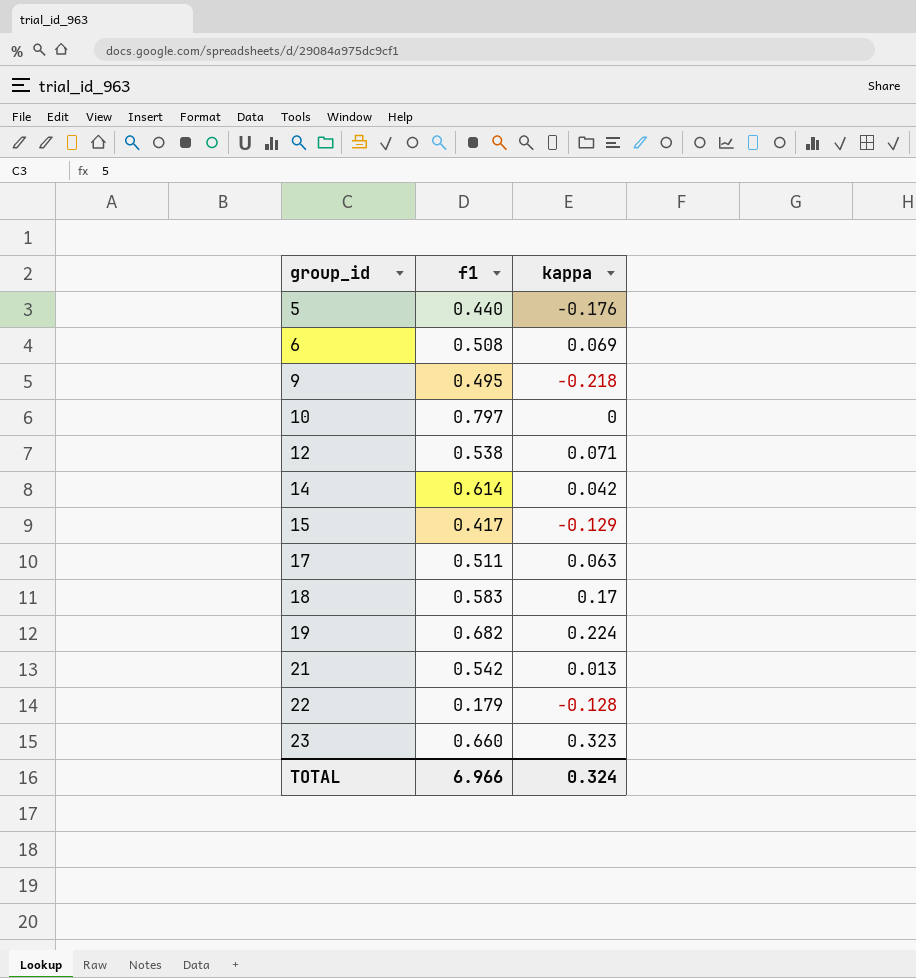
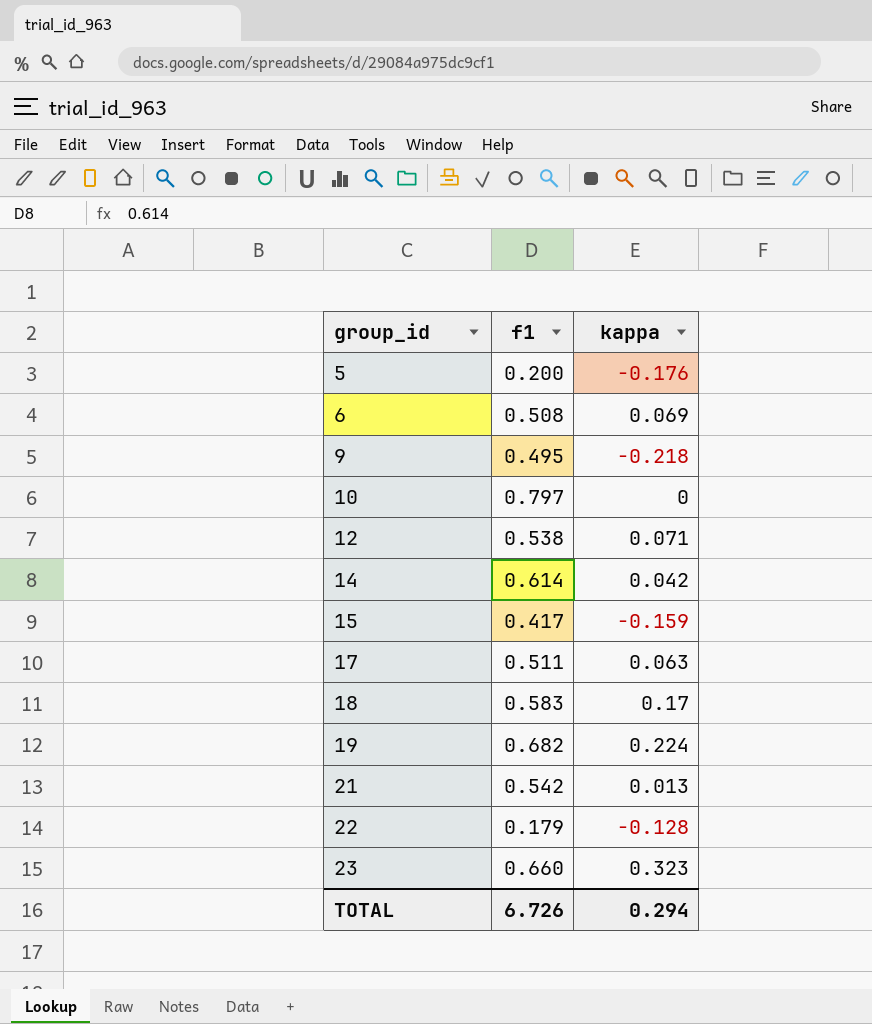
5 | f1: 0.440 -> 0.200
15 | kappa: -0.129 -> -0.159
TOTAL | f1: 6.966 -> 6.726
TOTAL | kappa: 0.324 -> 0.294

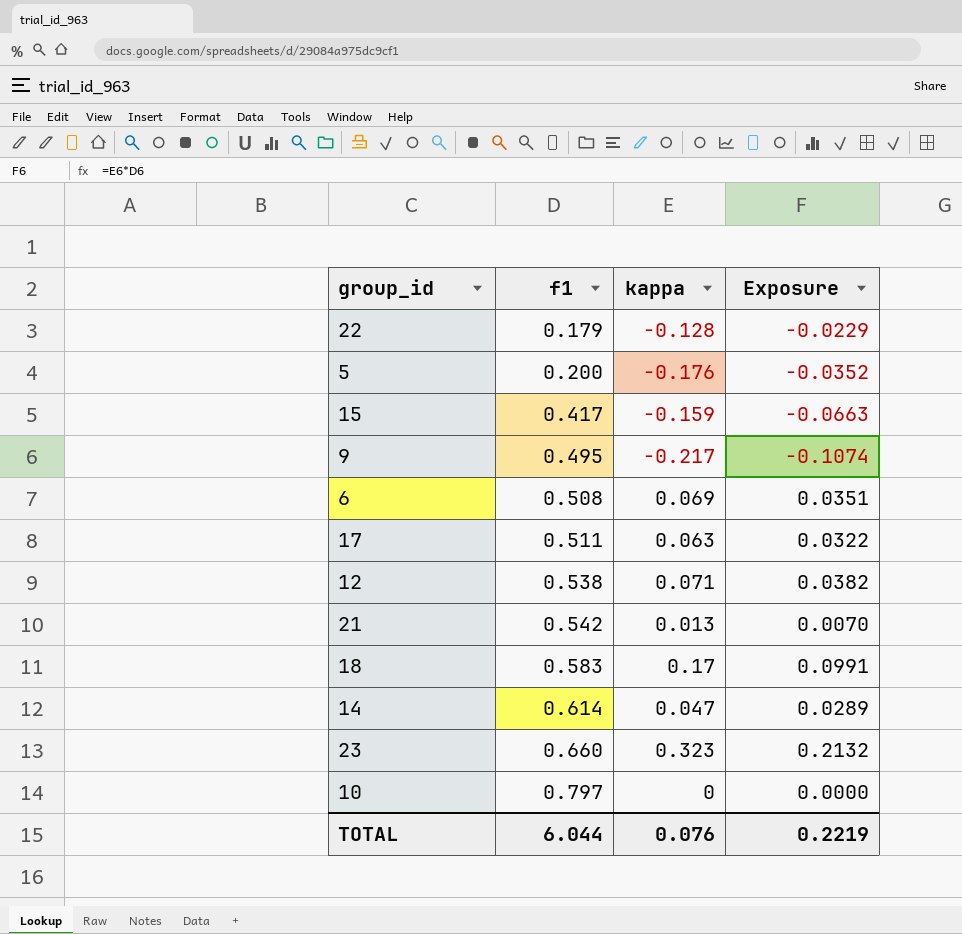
row order: group_id ascending -> f1 ascending
column Exposure | formula: none -> [f1] * [kappa]
row 19: 0.682 | 0.224 -> none
9 | kappa: -0.218 -> -0.217
14 | kappa: 0.042 -> 0.047
TOTAL | f1: 6.726 -> 6.044
TOTAL | kappa: 0.294 -> 0.076

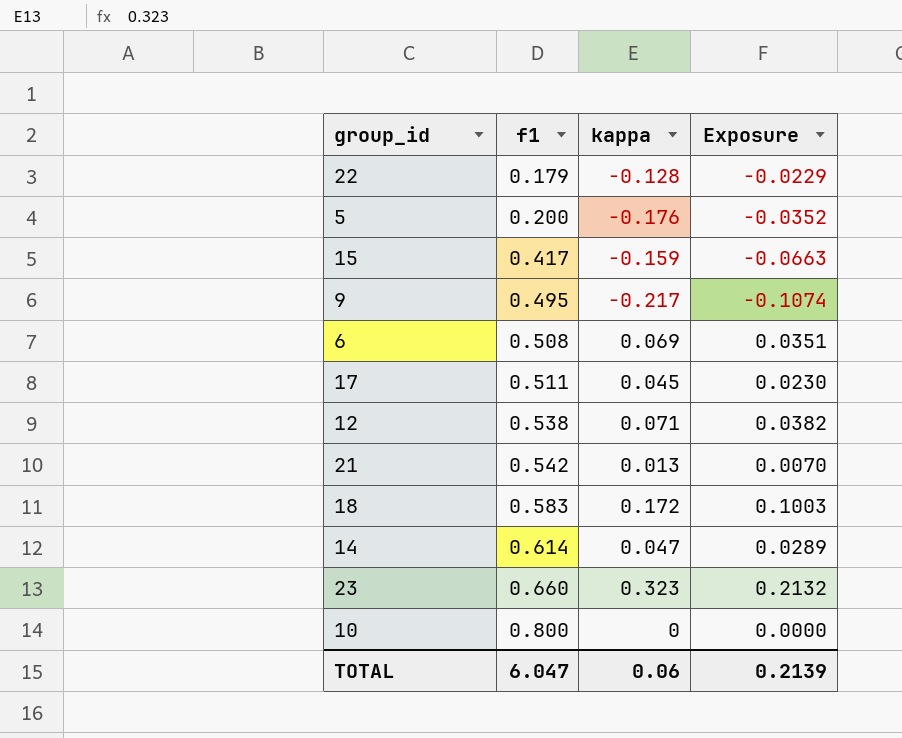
17 | kappa: 0.063 -> 0.045
17 | Exposure: 0.0322 -> 0.0230
18 | kappa: 0.17 -> 0.172
18 | Exposure: 0.0991 -> 0.1003
10 | f1: 0.797 -> 0.800
TOTAL | f1: 6.044 -> 6.047
TOTAL | kappa: 0.076 -> 0.06
TOTAL | Exposure: 0.2219 -> 0.2139

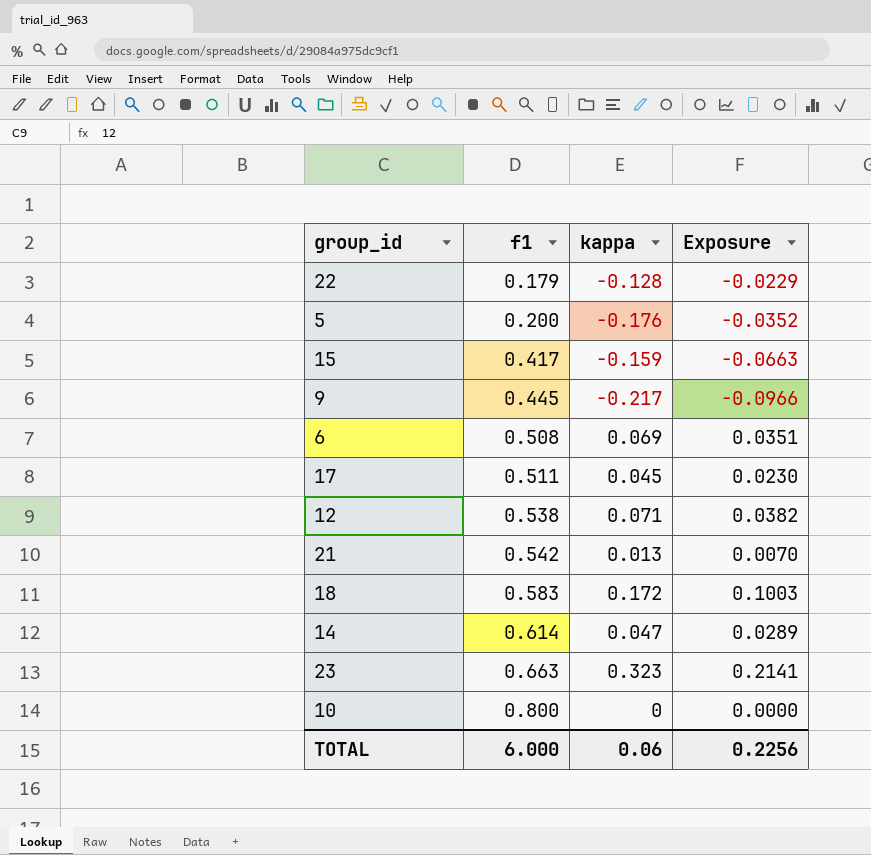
9 | f1: 0.495 -> 0.445
9 | Exposure: -0.1074 -> -0.0966
23 | f1: 0.660 -> 0.663
23 | Exposure: 0.2132 -> 0.2141
TOTAL | f1: 6.047 -> 6.000
TOTAL | Exposure: 0.2139 -> 0.2256

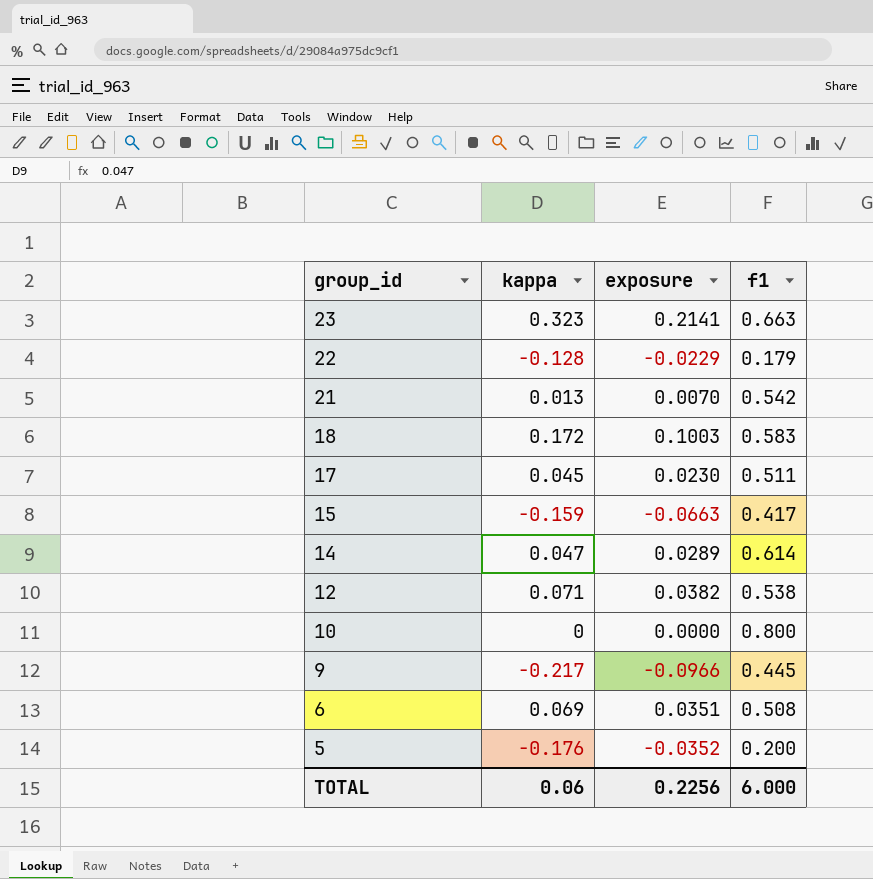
row order: f1 ascending -> group_id descending
column name: Exposure -> exposure
column f1 | position: 2 -> 4

